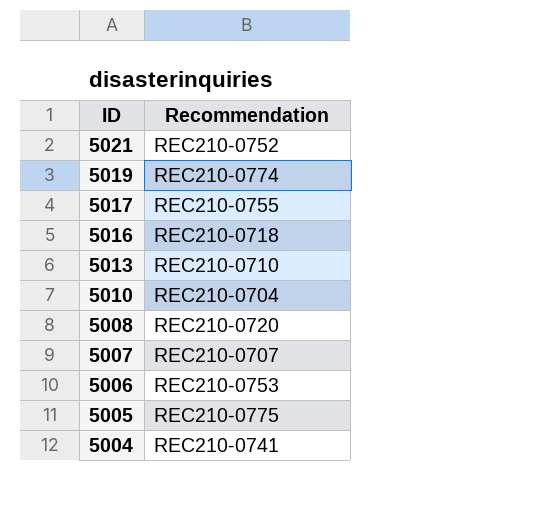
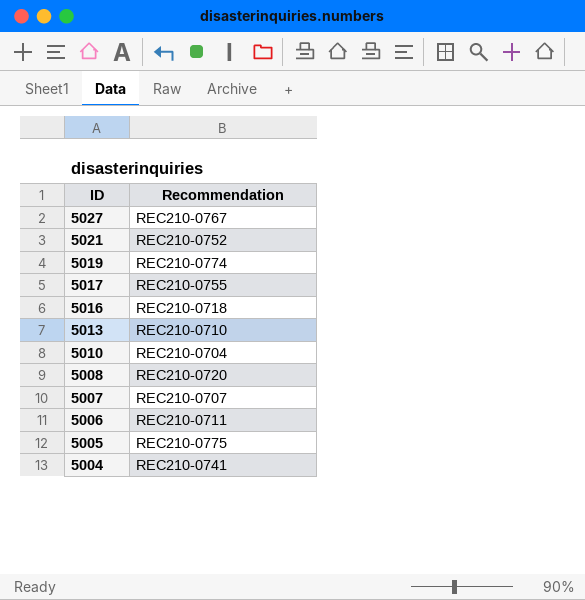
row 5027: none -> REC210-0767
5006 | Recommendation: REC210-0753 -> REC210-0711

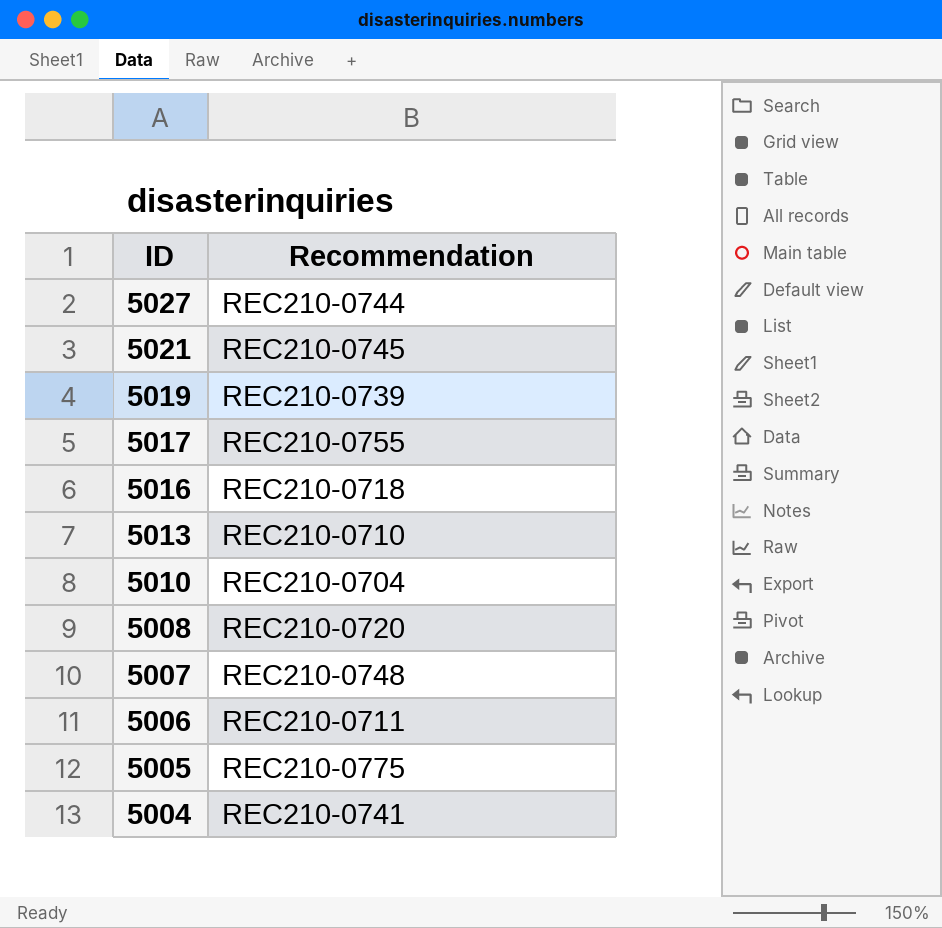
5027 | Recommendation: REC210-0767 -> REC210-0744
5021 | Recommendation: REC210-0752 -> REC210-0745
5019 | Recommendation: REC210-0774 -> REC210-0739
5007 | Recommendation: REC210-0707 -> REC210-0748

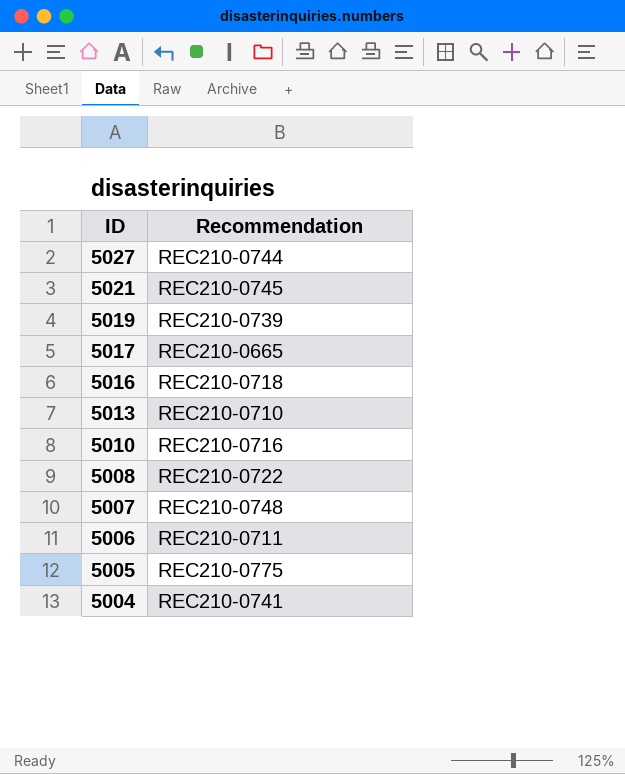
5017 | Recommendation: REC210-0755 -> REC210-0665
5010 | Recommendation: REC210-0704 -> REC210-0716
5008 | Recommendation: REC210-0720 -> REC210-0722

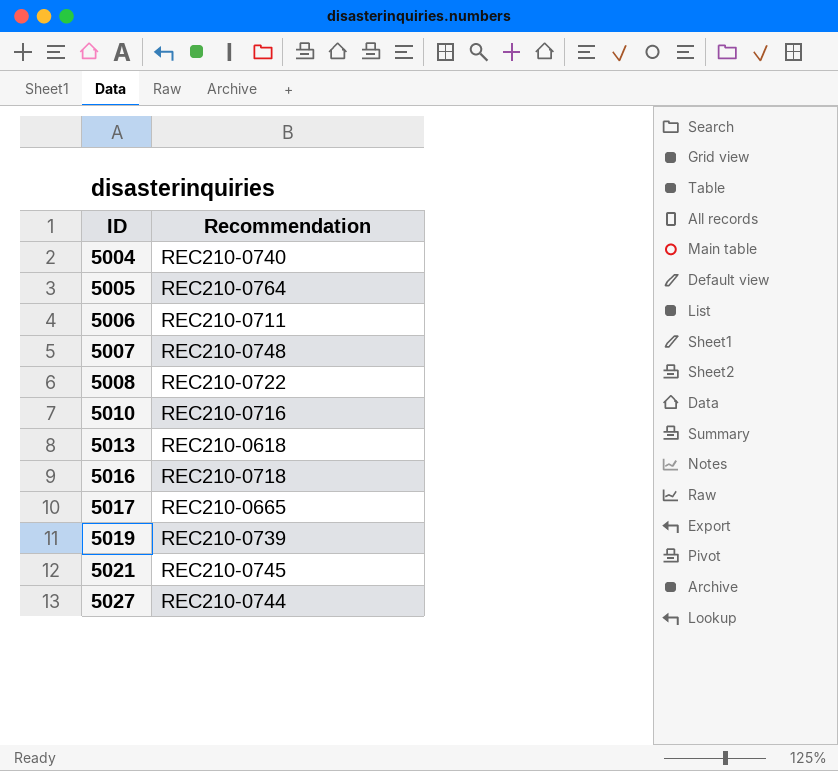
row order: ID descending -> ID ascending
5004 | Recommendation: REC210-0741 -> REC210-0740
5005 | Recommendation: REC210-0775 -> REC210-0764
5013 | Recommendation: REC210-0710 -> REC210-0618

